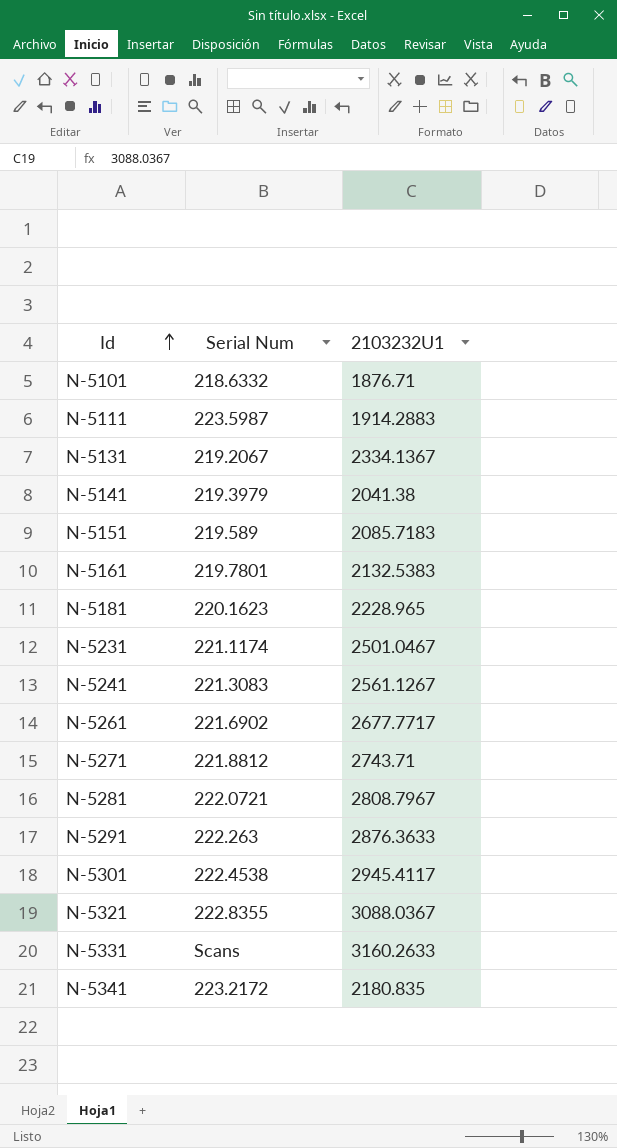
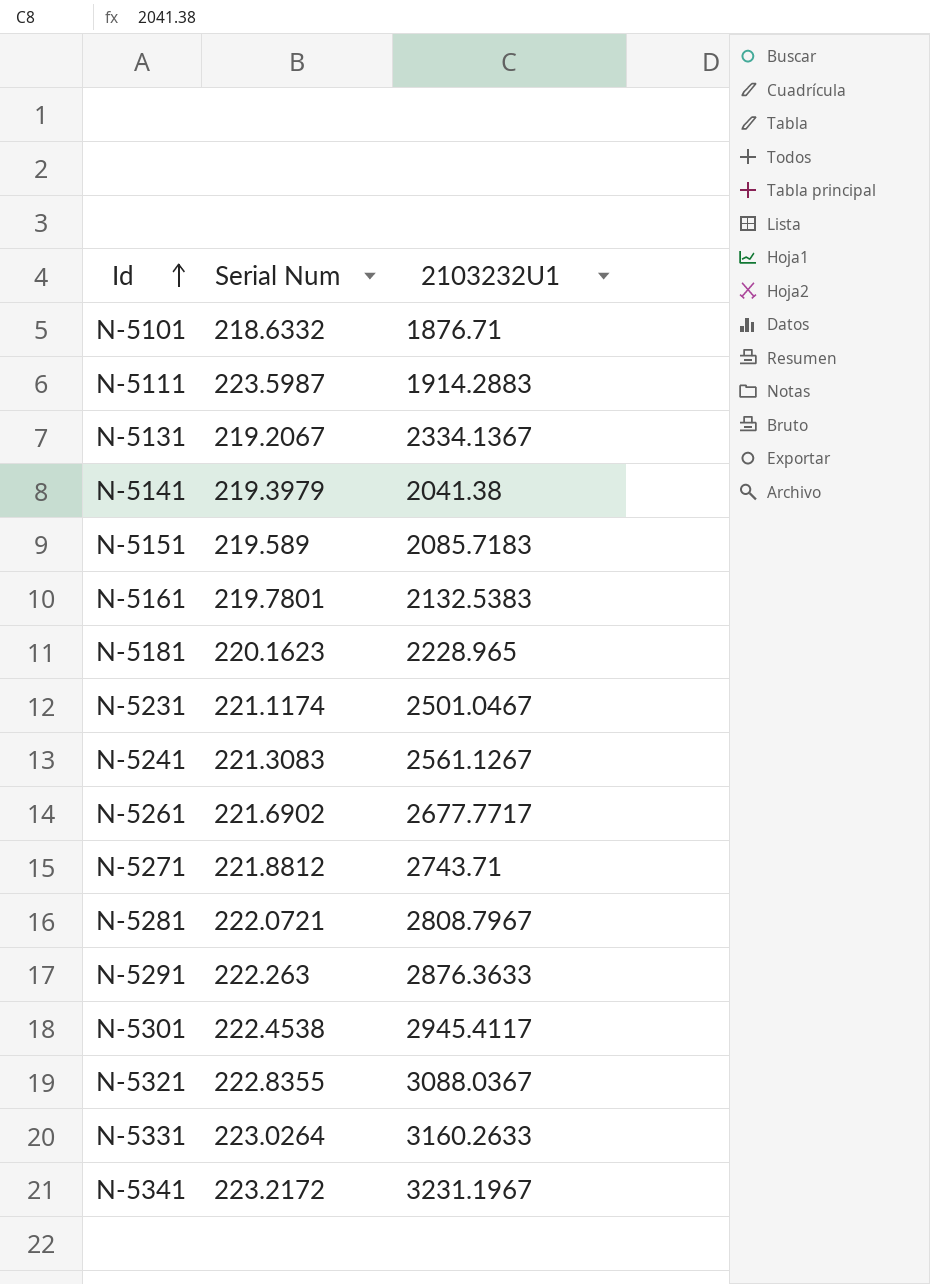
N-5331 | Serial Num: Scans -> 223.0264
N-5341 | 2103232U1: 2180.835 -> 3231.1967

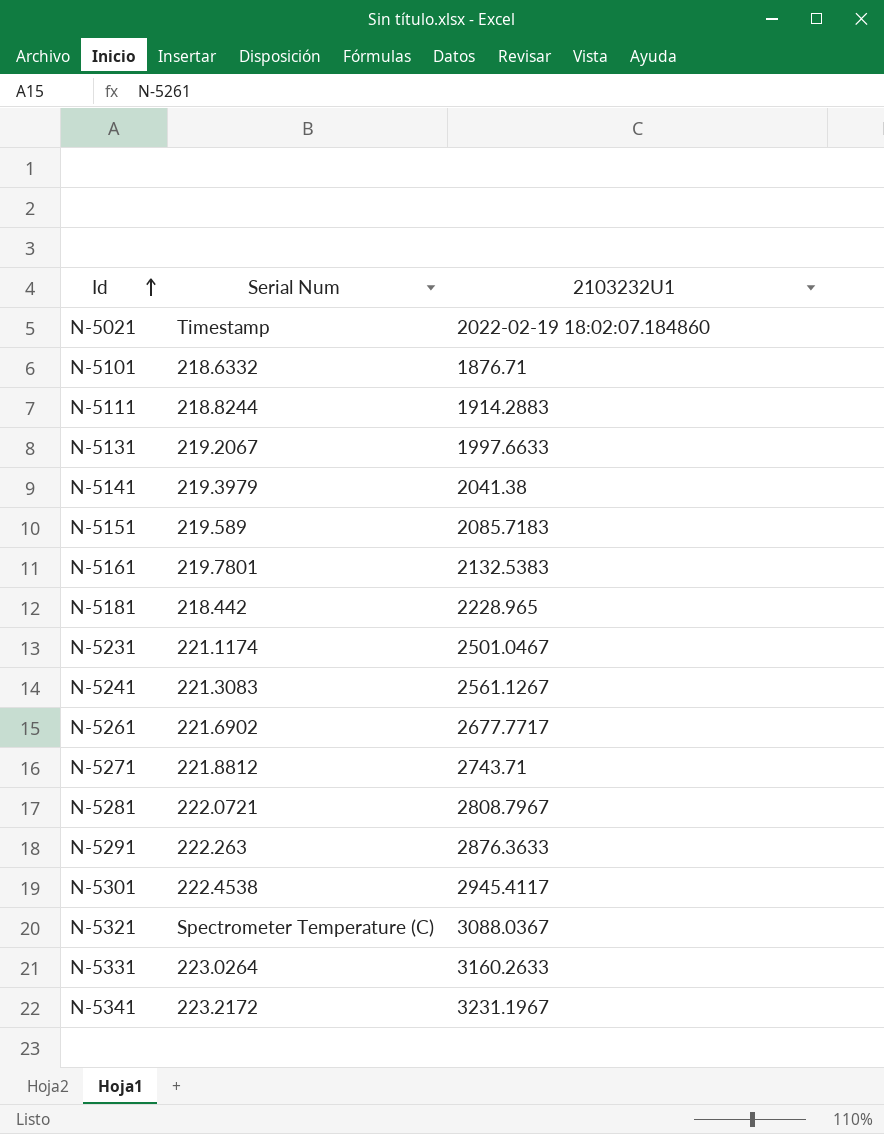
row N-5021: none -> Timestamp | 2022-02-19 18:02:07.184860
N-5111 | Serial Num: 223.5987 -> 218.8244
N-5131 | 2103232U1: 2334.1367 -> 1997.6633
N-5181 | Serial Num: 220.1623 -> 218.442
N-5321 | Serial Num: 222.8355 -> Spectrometer Temperature (C)

